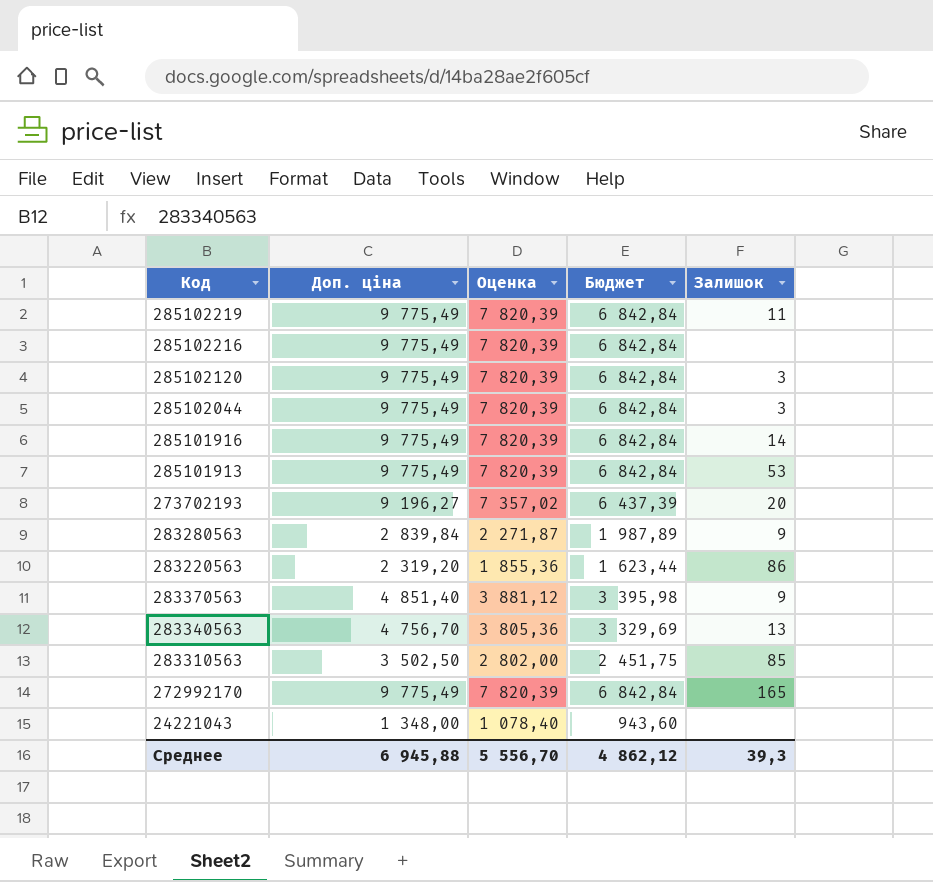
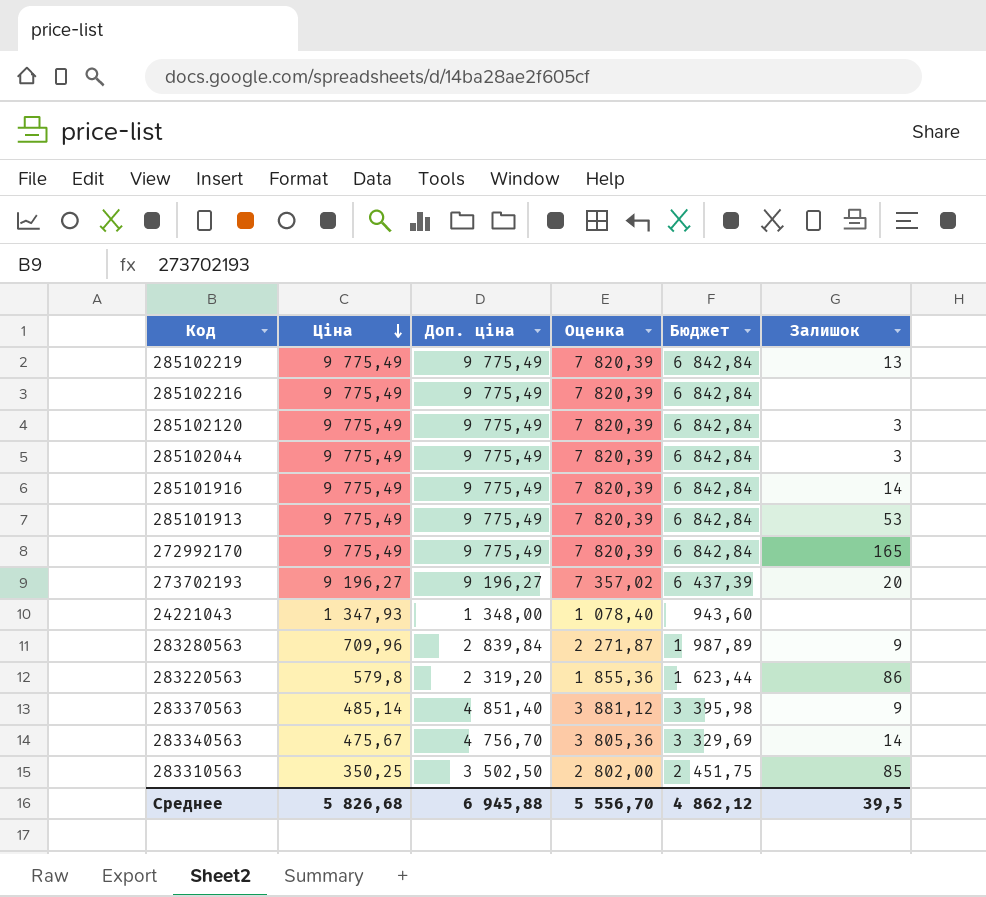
row order: none -> Ціна descending
column Ціна | position: none -> 2
285102219 | Залишок: 11 -> 13
283340563 | Залишок: 13 -> 14
Среднее | Залишок: 39,3 -> 39,5

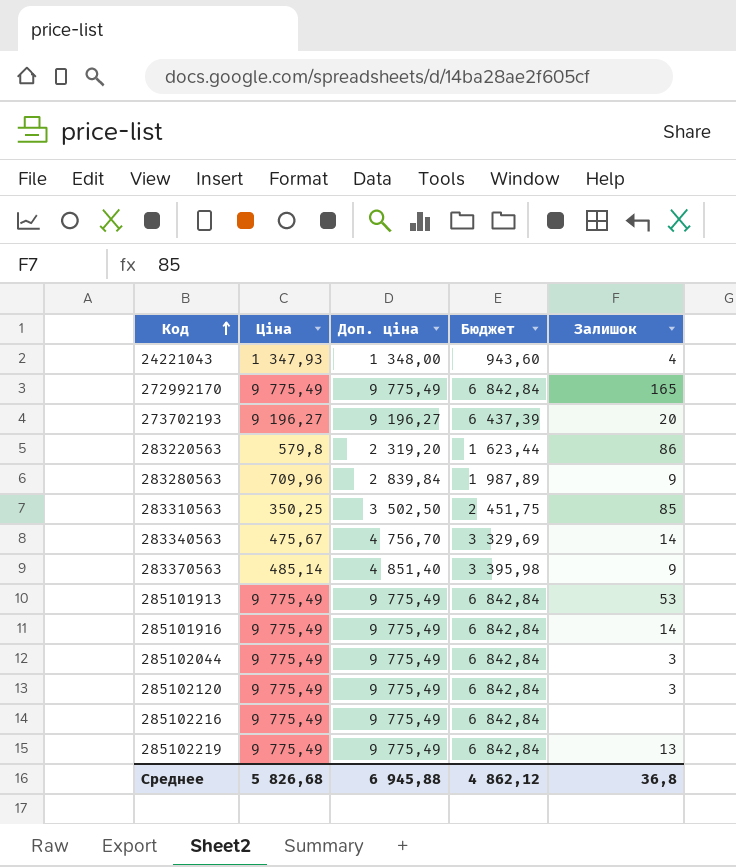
row order: Ціна descending -> Код ascending
column Оценка | formula: [Доп. ціна] * 0,8 -> none
24221043 | Залишок: none -> 4
Среднее | Залишок: 39,5 -> 36,8

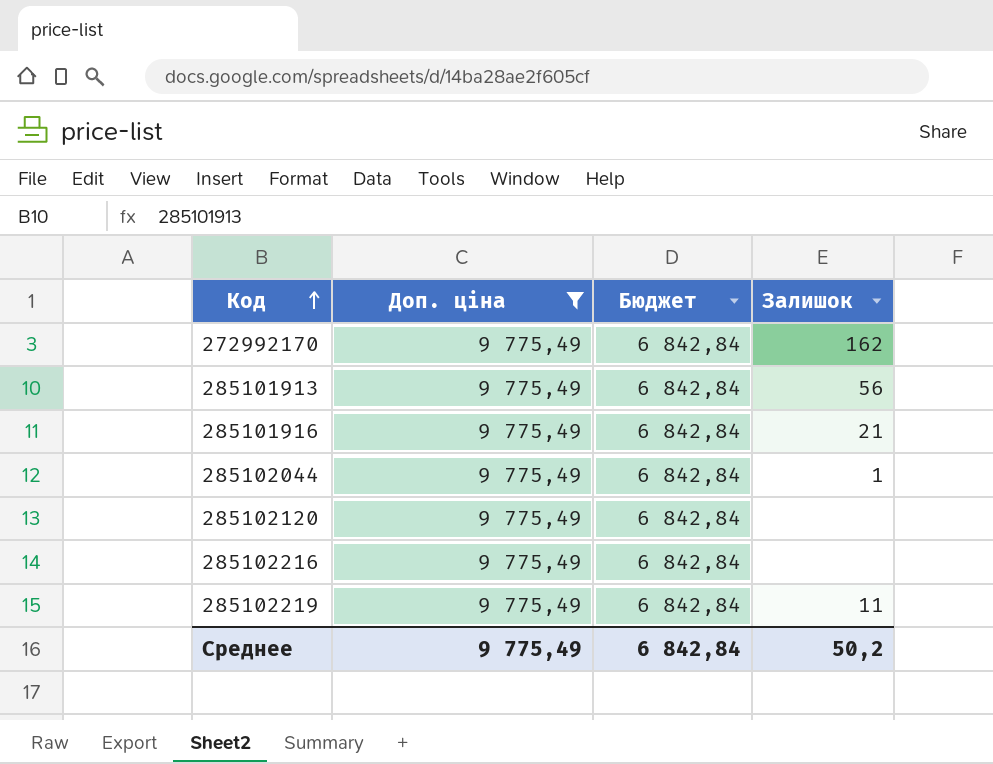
filter: none -> Доп. ціна = 9 775,49
column Ціна | position: 2 -> none
272992170 | Залишок: 165 -> 162
285101913 | Залишок: 53 -> 56
285101916 | Залишок: 14 -> 21
285102044 | Залишок: 3 -> 1
285102120 | Залишок: 3 -> none
285102219 | Залишок: 13 -> 11
Среднее | Доп. ціна: 6 945,88 -> 9 775,49
Среднее | Бюджет: 4 862,12 -> 6 842,84
Среднее | Залишок: 36,8 -> 50,2

